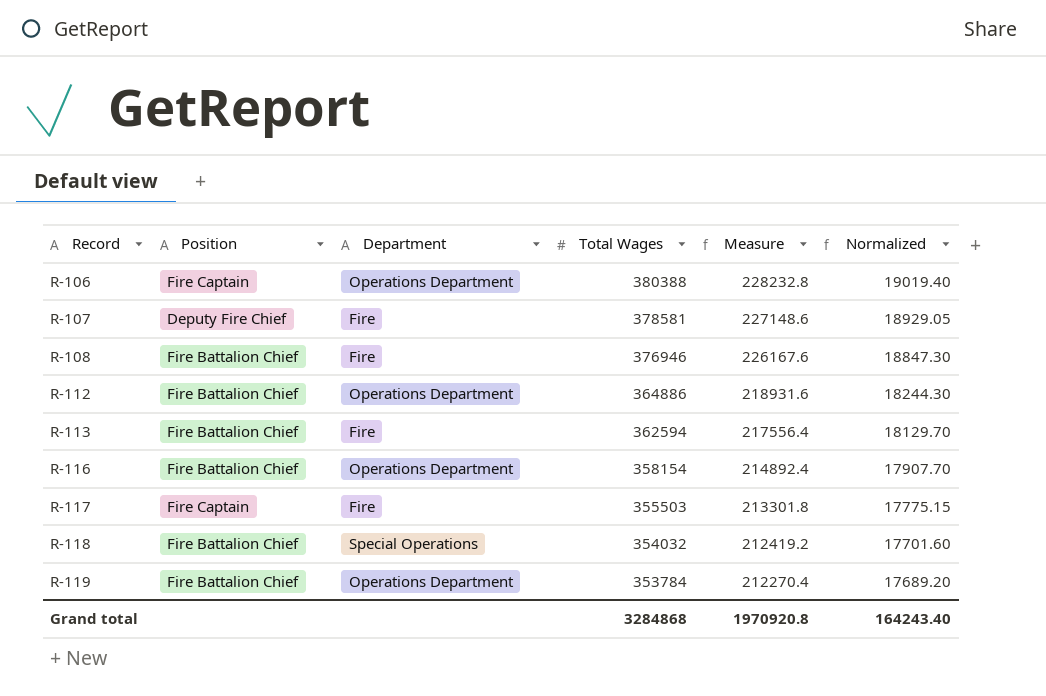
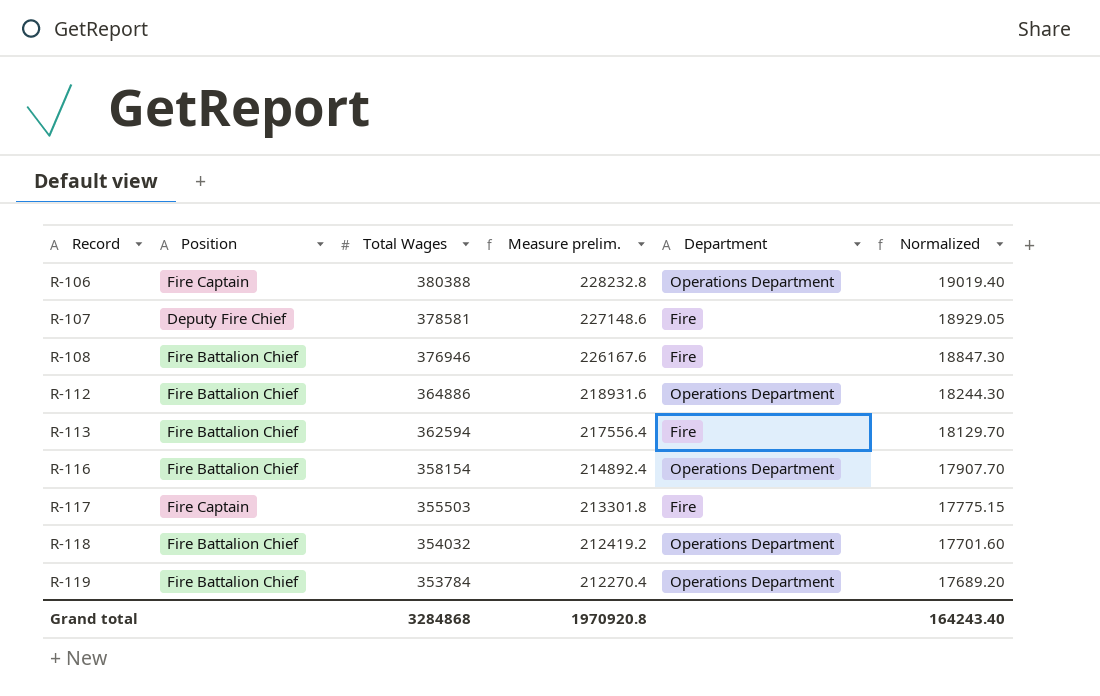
column name: Measure -> Measure prelim.
column Department | position: 3 -> 5
R-118 | Department: Special Operations -> Operations Department

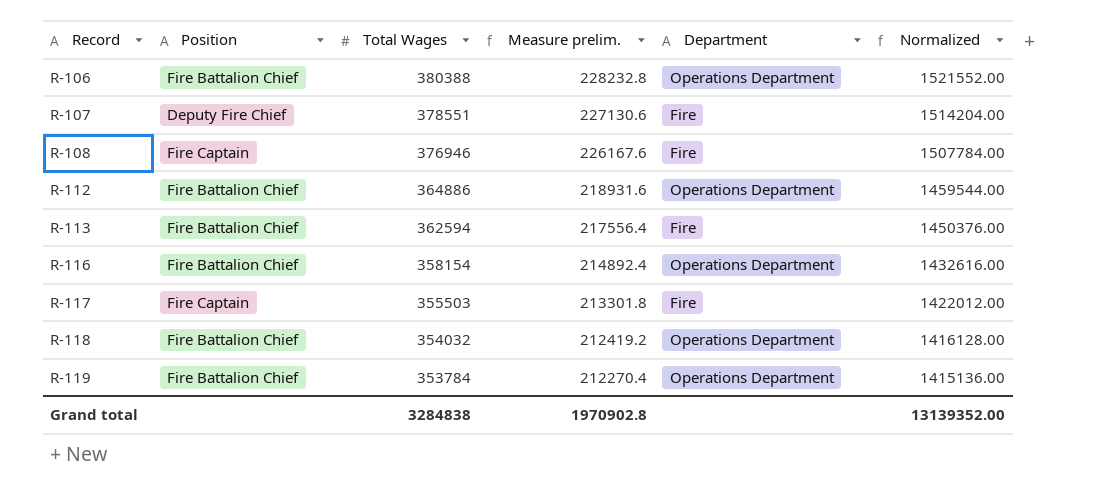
column Normalized | formula: [Total Wages] * 0.05 -> [Total Wages] * 4
R-106 | Position: Fire Captain -> Fire Battalion Chief
R-107 | Total Wages: 378581 -> 378551
R-107 | Measure prelim.: 227148.6 -> 227130.6
R-108 | Position: Fire Battalion Chief -> Fire Captain
Grand total | Total Wages: 3284868 -> 3284838
Grand total | Measure prelim.: 1970920.8 -> 1970902.8
Grand total | Normalized: 164243.40 -> 13139352.00

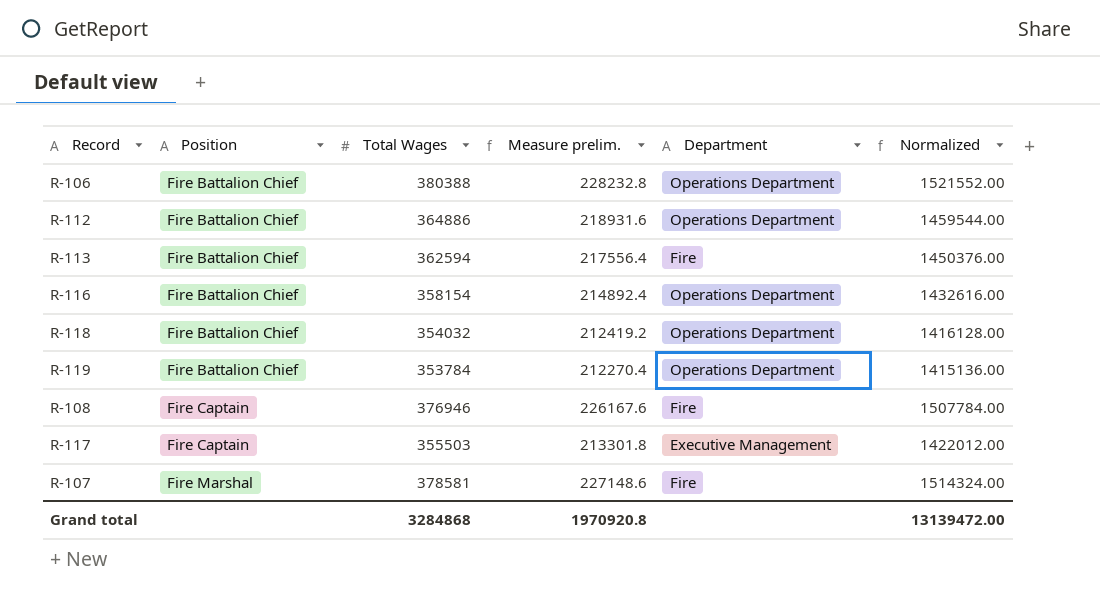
row order: Record ascending -> Position ascending
R-117 | Department: Fire -> Executive Management
R-107 | Position: Deputy Fire Chief -> Fire Marshal
R-107 | Total Wages: 378551 -> 378581
R-107 | Measure prelim.: 227130.6 -> 227148.6
R-107 | Normalized: 1514204.00 -> 1514324.00
Grand total | Total Wages: 3284838 -> 3284868
Grand total | Measure prelim.: 1970902.8 -> 1970920.8
Grand total | Normalized: 13139352.00 -> 13139472.00

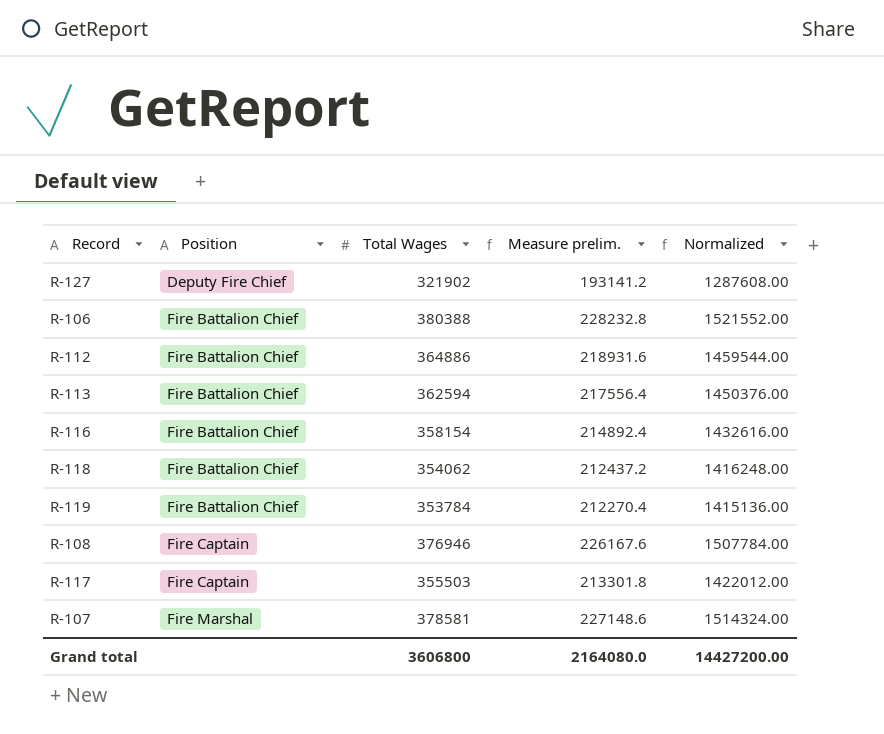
column Department | position: 5 -> none
row R-127: none -> Deputy Fire Chief | 321902 | 193141.2 | 1287608.00
R-118 | Total Wages: 354032 -> 354062
R-118 | Measure prelim.: 212419.2 -> 212437.2
R-118 | Normalized: 1416128.00 -> 1416248.00
Grand total | Total Wages: 3284868 -> 3606800
Grand total | Measure prelim.: 1970920.8 -> 2164080.0
Grand total | Normalized: 13139472.00 -> 14427200.00

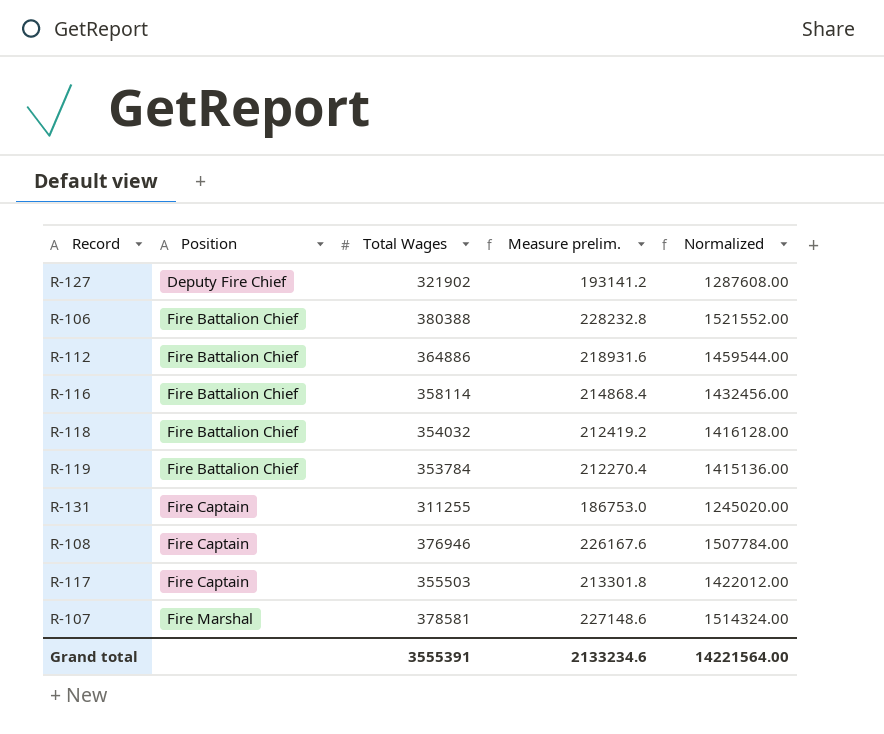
row R-113: Fire Battalion Chief | 362594 | 217556.4 | 1450376.00 -> none
R-116 | Total Wages: 358154 -> 358114
R-116 | Measure prelim.: 214892.4 -> 214868.4
R-116 | Normalized: 1432616.00 -> 1432456.00
R-118 | Total Wages: 354062 -> 354032
R-118 | Measure prelim.: 212437.2 -> 212419.2
R-118 | Normalized: 1416248.00 -> 1416128.00
row R-131: none -> Fire Captain | 311255 | 186753.0 | 1245020.00
Grand total | Total Wages: 3606800 -> 3555391
Grand total | Measure prelim.: 2164080.0 -> 2133234.6
Grand total | Normalized: 14427200.00 -> 14221564.00

